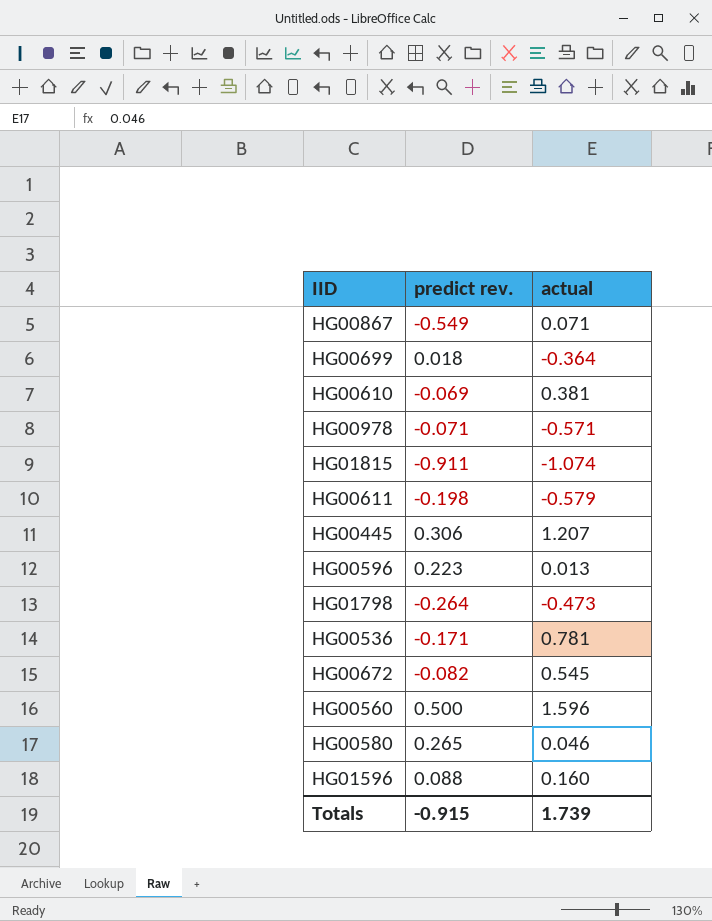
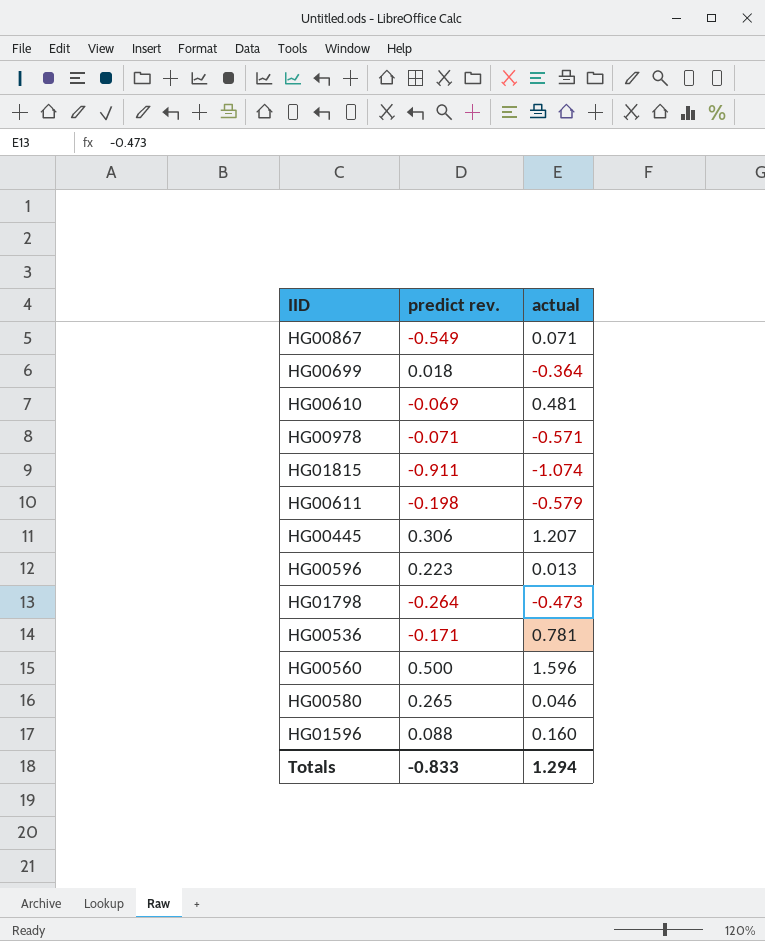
row HG00672: -0.082 | 0.545 -> none
HG00610 | actual: 0.381 -> 0.481
Totals | predict rev.: -0.915 -> -0.833
Totals | actual: 1.739 -> 1.294

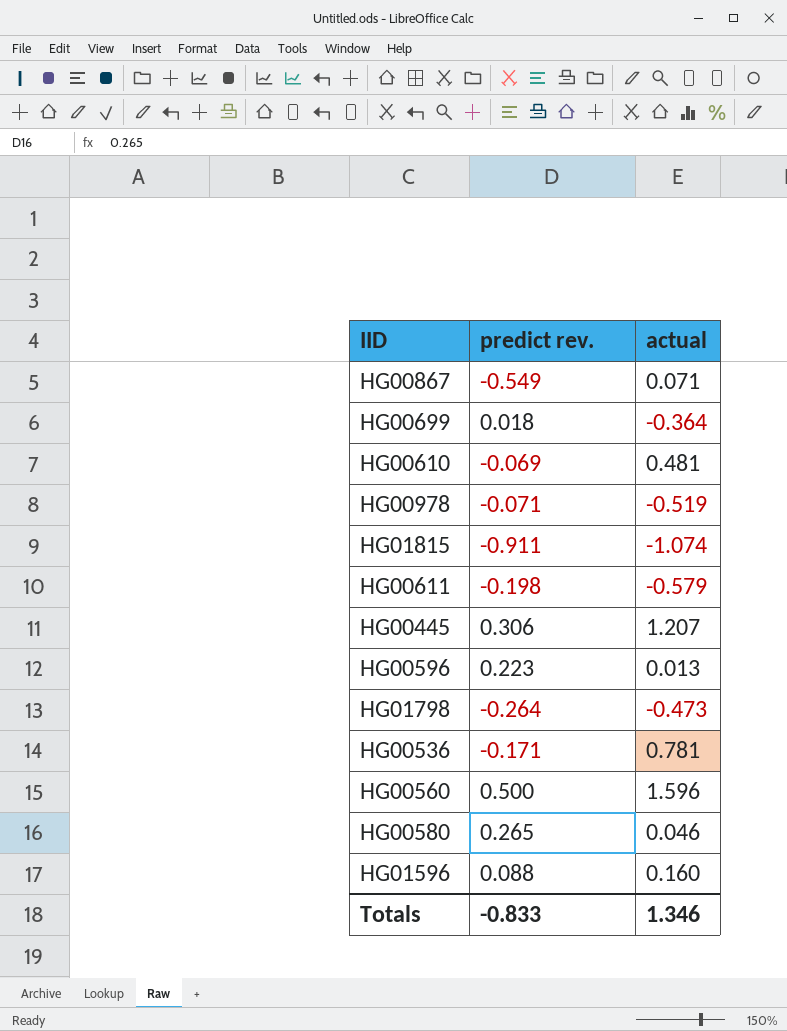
HG00978 | actual: -0.571 -> -0.519
Totals | actual: 1.294 -> 1.346

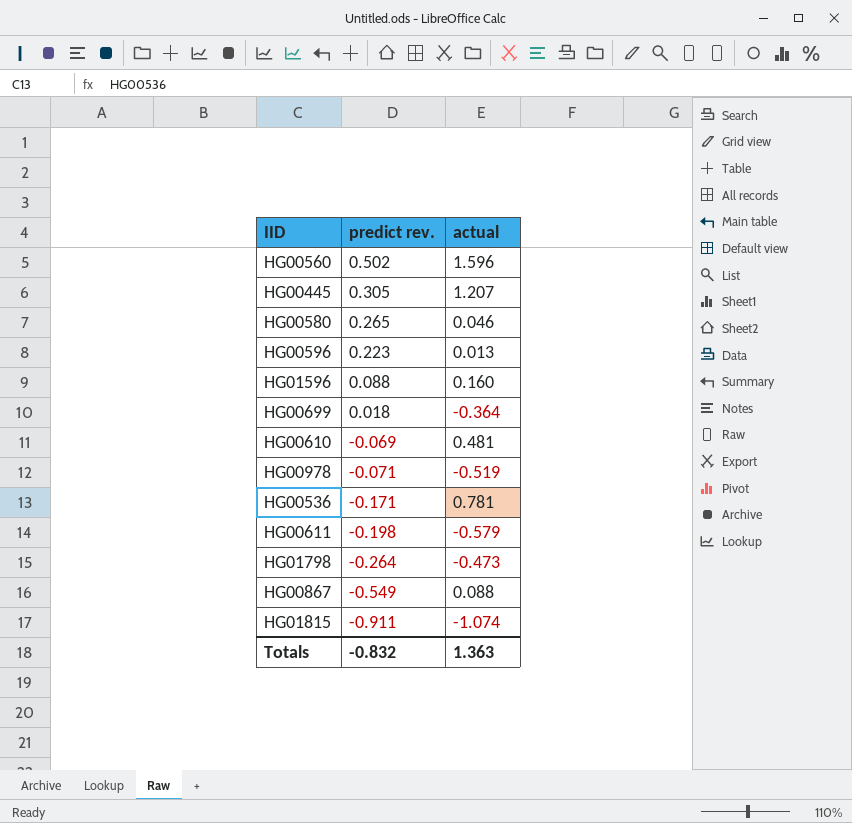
row order: none -> predict rev. descending
HG00560 | predict rev.: 0.500 -> 0.502
HG00445 | predict rev.: 0.306 -> 0.305
HG00867 | actual: 0.071 -> 0.088
Totals | predict rev.: -0.833 -> -0.832
Totals | actual: 1.346 -> 1.363

